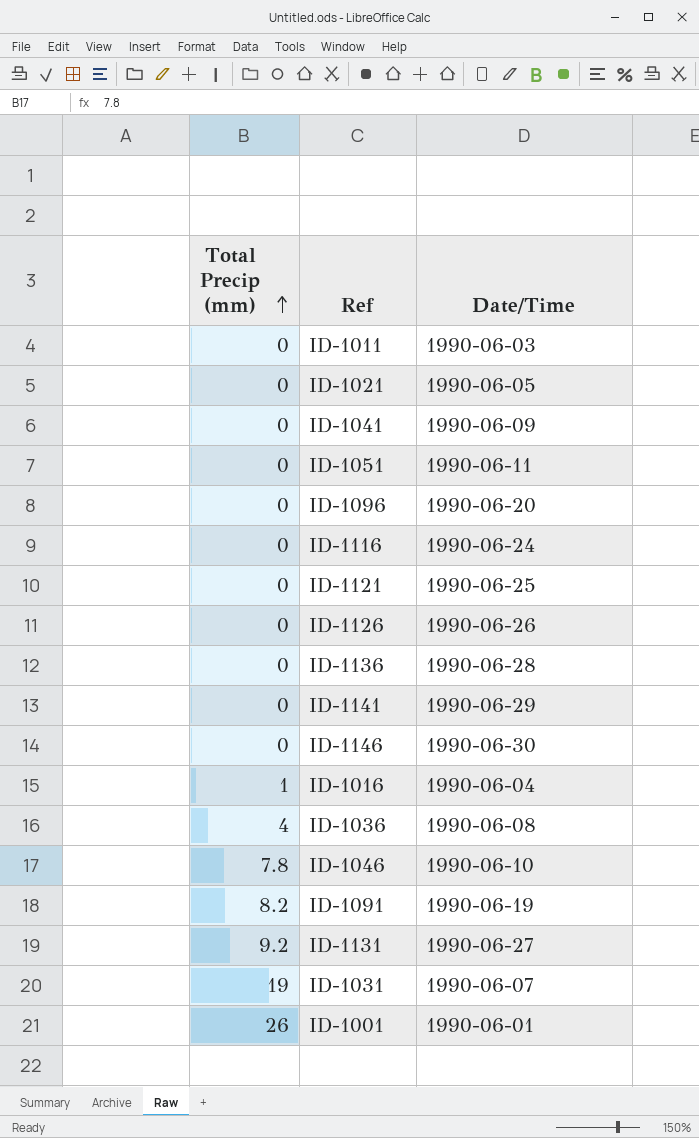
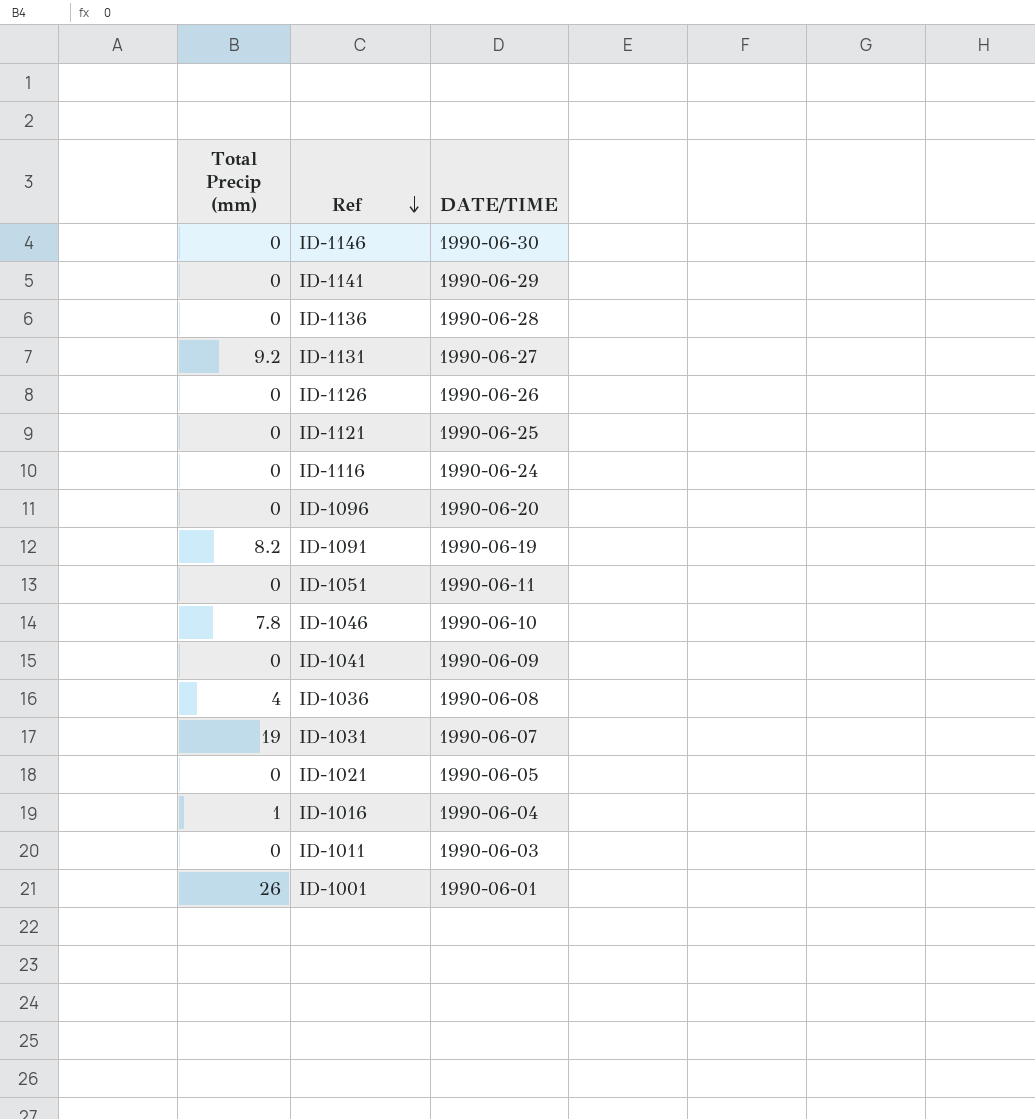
row order: Total Precip (mm) ascending -> Ref descending
column name: Date/Time -> DATE/TIME

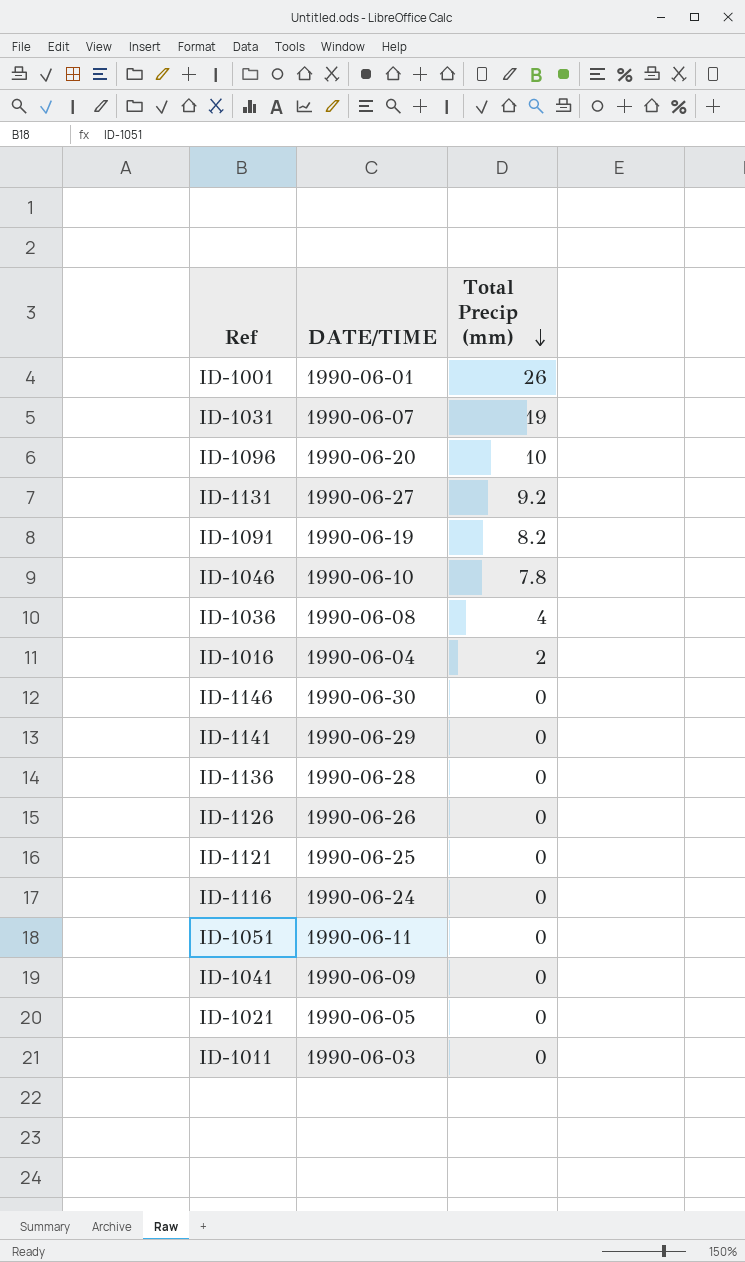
row order: Ref descending -> Total Precip (mm) descending
column Total Precip (mm) | position: 1 -> 3
ID-1096 | Total Precip (mm): 0 -> 10
ID-1016 | Total Precip (mm): 1 -> 2

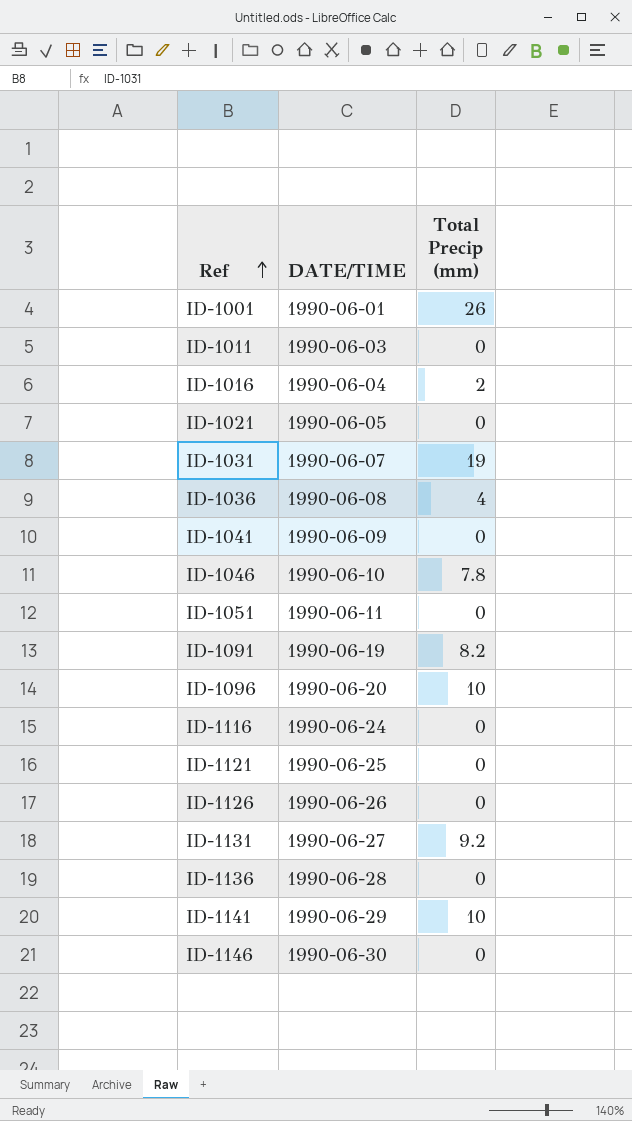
row order: Total Precip (mm) descending -> Ref ascending
ID-1141 | Total Precip (mm): 0 -> 10

